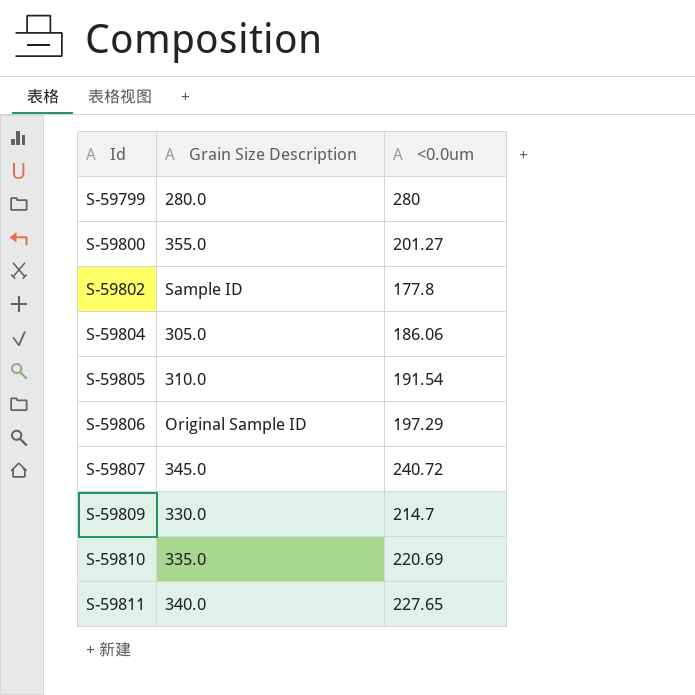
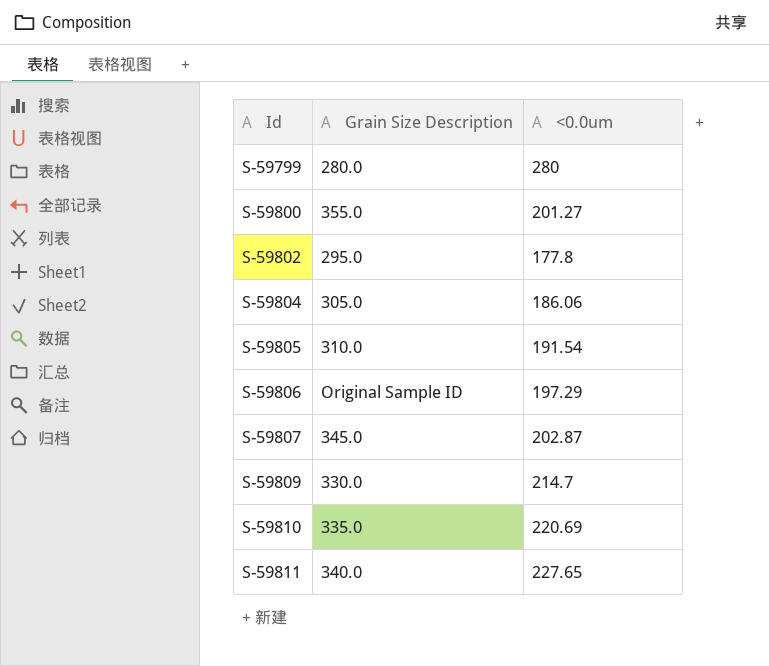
S-59802 | Grain Size Description: Sample ID -> 295.0
S-59807 | <0.0um: 240.72 -> 202.87

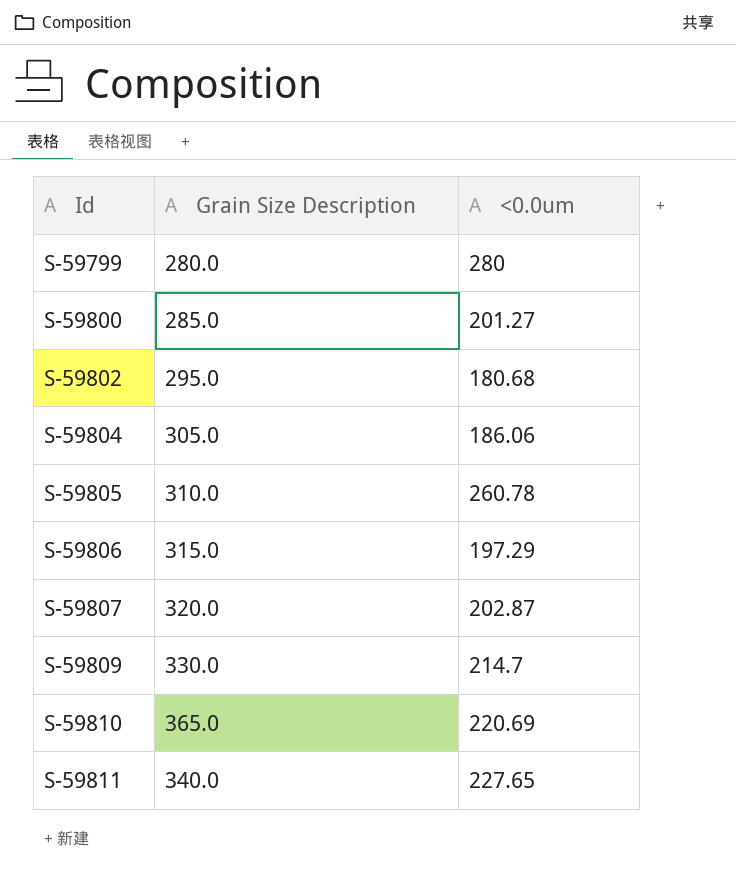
S-59800 | Grain Size Description: 355.0 -> 285.0
S-59802 | <0.0um: 177.8 -> 180.68
S-59805 | <0.0um: 191.54 -> 260.78
S-59806 | Grain Size Description: Original Sample ID -> 315.0
S-59807 | Grain Size Description: 345.0 -> 320.0
S-59810 | Grain Size Description: 335.0 -> 365.0

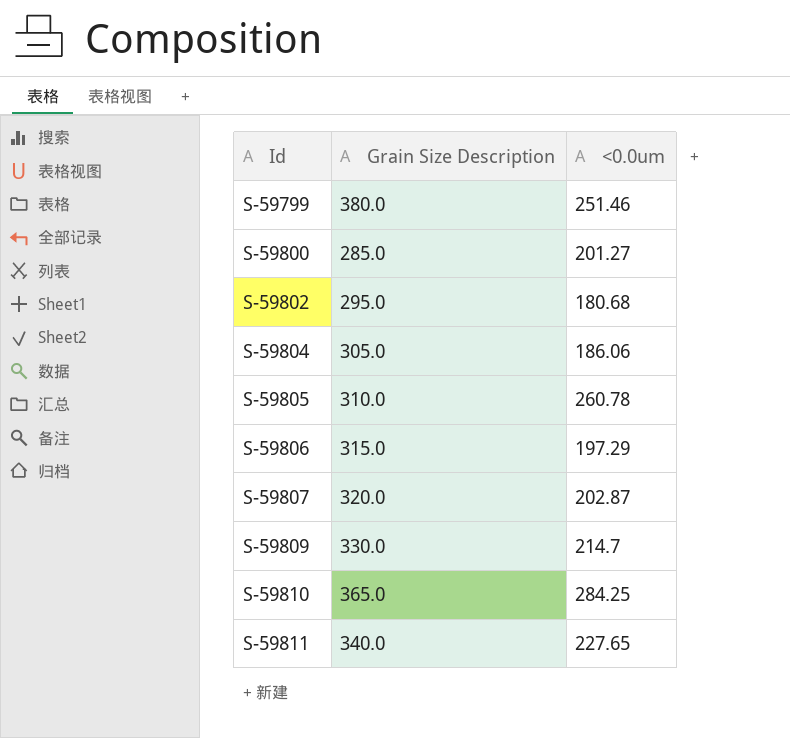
S-59799 | Grain Size Description: 280.0 -> 380.0
S-59799 | <0.0um: 280 -> 251.46
S-59810 | <0.0um: 220.69 -> 284.25

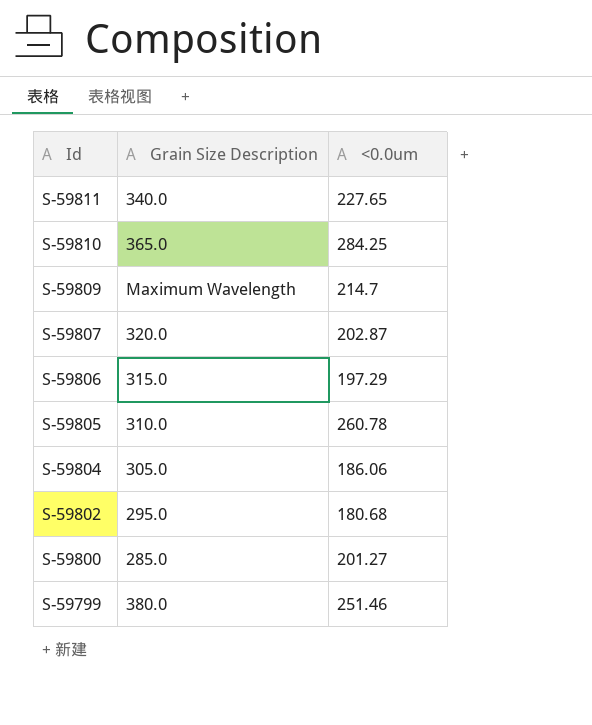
row order: Id ascending -> Id descending
S-59809 | Grain Size Description: 330.0 -> Maximum Wavelength

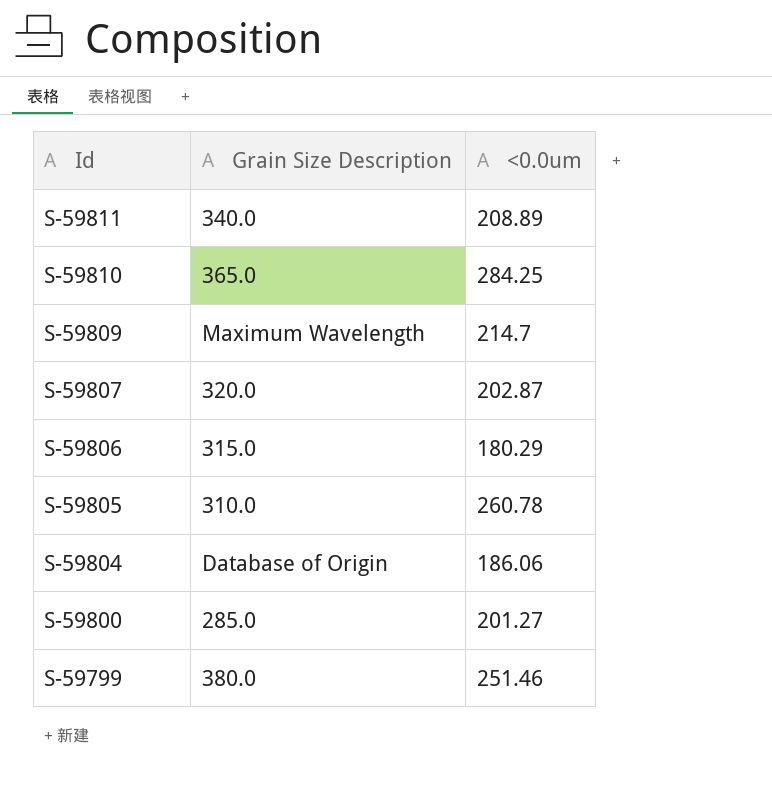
row S-59802: 295.0 | 180.68 -> none
S-59811 | <0.0um: 227.65 -> 208.89
S-59806 | <0.0um: 197.29 -> 180.29
S-59804 | Grain Size Description: 305.0 -> Database of Origin

